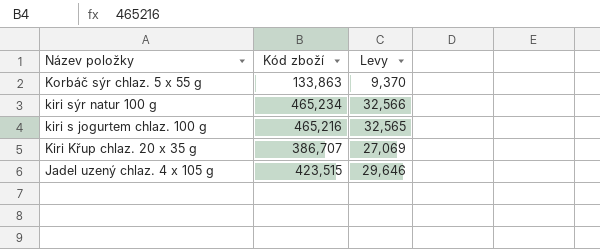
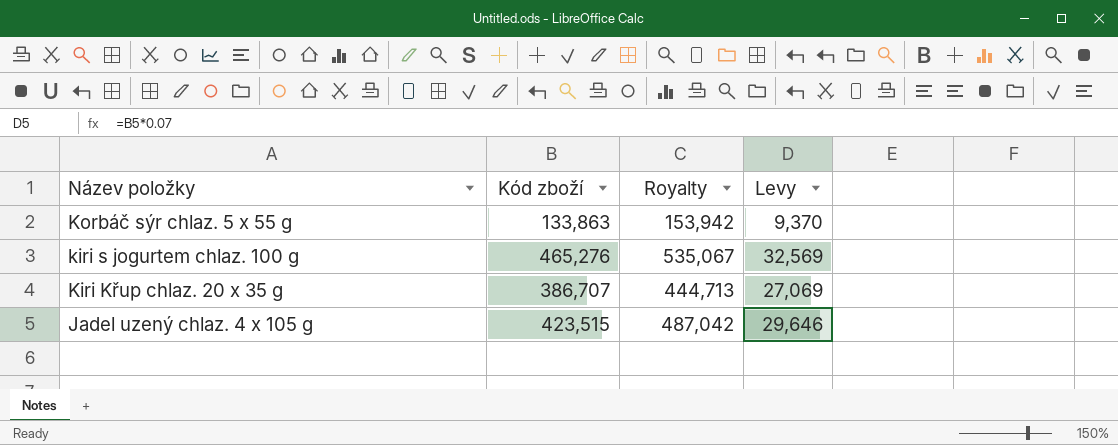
column Royalty | formula: none -> [Kód zboží] * 1.15
row kiri sýr natur 100 g: 465,234 | 32,566 -> none
kiri s jogurtem chlaz. 100 g | Kód zboží: 465,216 -> 465,276
kiri s jogurtem chlaz. 100 g | Levy: 32,565 -> 32,569

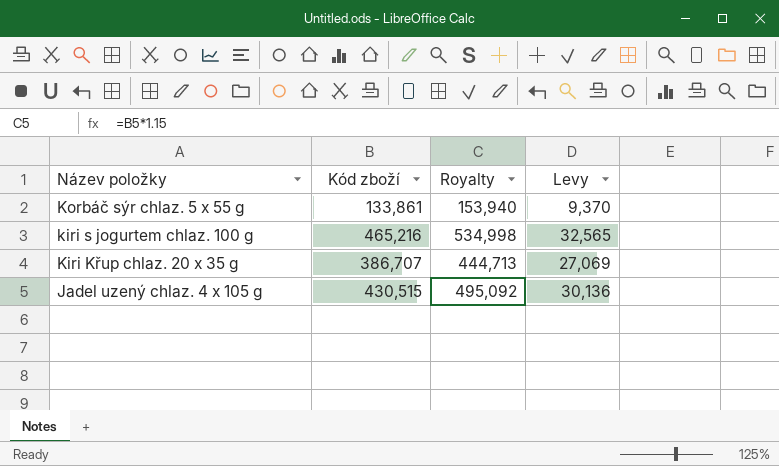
Korbáč sýr chlaz. 5 x 55 g | Kód zboží: 133,863 -> 133,861
Korbáč sýr chlaz. 5 x 55 g | Royalty: 153,942 -> 153,940
kiri s jogurtem chlaz. 100 g | Kód zboží: 465,276 -> 465,216
kiri s jogurtem chlaz. 100 g | Royalty: 535,067 -> 534,998
kiri s jogurtem chlaz. 100 g | Levy: 32,569 -> 32,565
Jadel uzený chlaz. 4 x 105 g | Kód zboží: 423,515 -> 430,515
Jadel uzený chlaz. 4 x 105 g | Royalty: 487,042 -> 495,092
Jadel uzený chlaz. 4 x 105 g | Levy: 29,646 -> 30,136

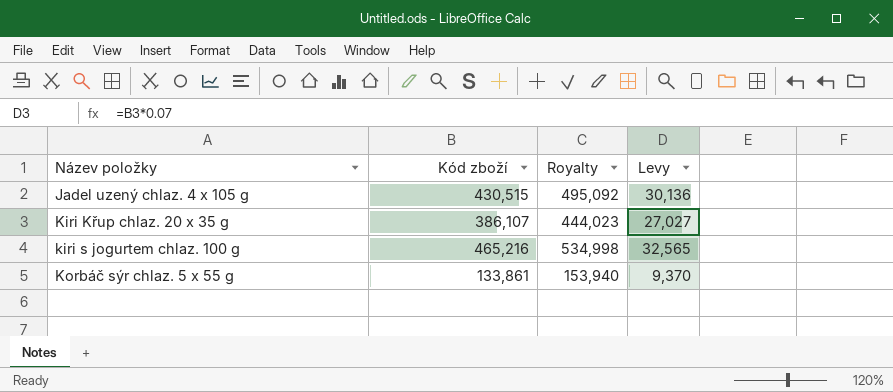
row order: Název položky descending -> Název položky ascending
Kiri Křup chlaz. 20 x 35 g | Kód zboží: 386,707 -> 386,107
Kiri Křup chlaz. 20 x 35 g | Royalty: 444,713 -> 444,023
Kiri Křup chlaz. 20 x 35 g | Levy: 27,069 -> 27,027

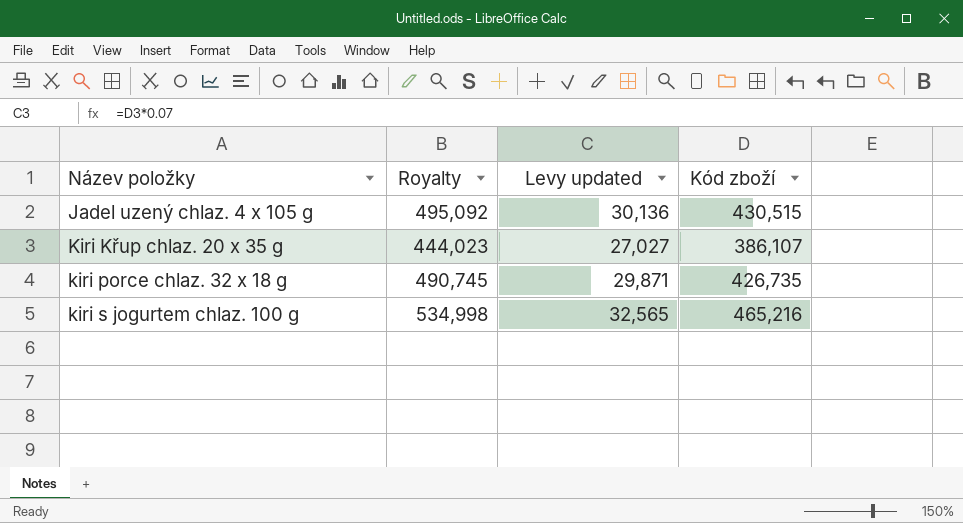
column name: Levy -> Levy updated
column Kód zboží | position: 2 -> 4
row Korbáč sýr chlaz. 5 x 55 g: 133,861 | 153,940 | 9,370 -> none
row kiri porce chlaz. 32 x 18 g: none -> 490,745 | 29,871 | 426,735

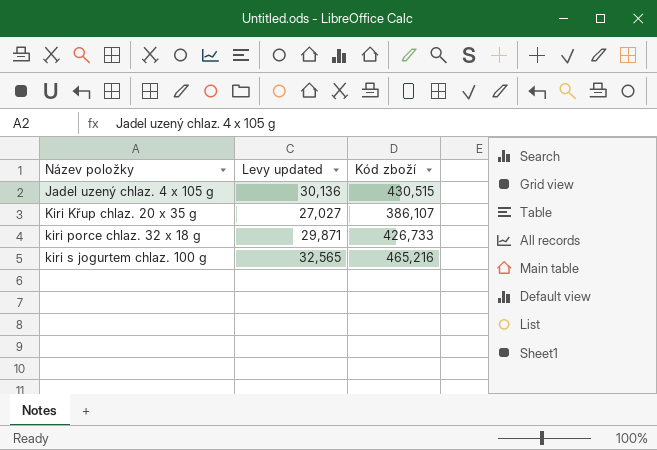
column Royalty | formula: [Kód zboží] * 1.15 -> none
kiri porce chlaz. 32 x 18 g | Kód zboží: 426,735 -> 426,733

